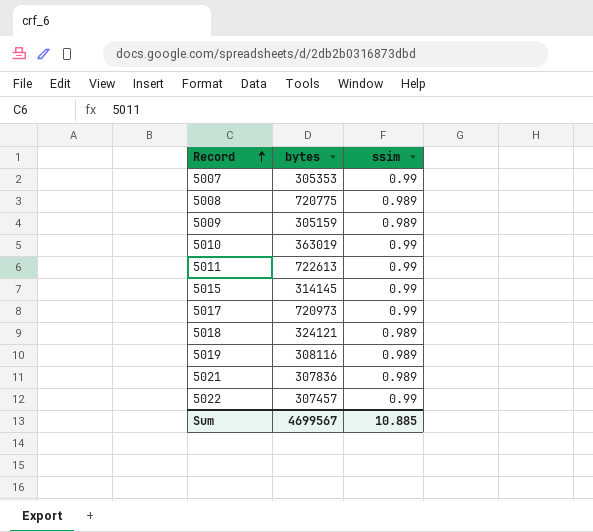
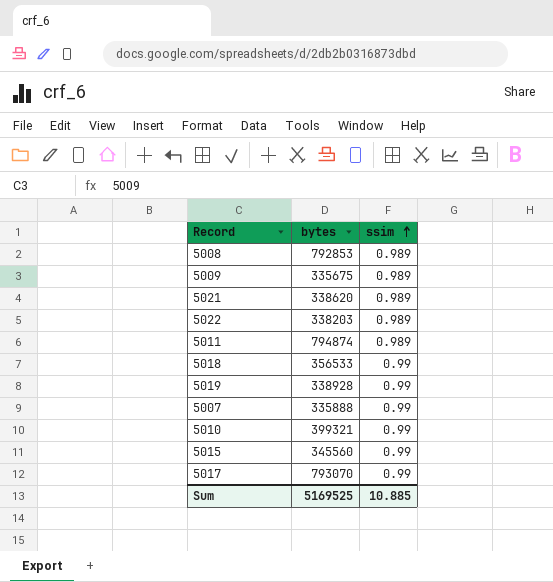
row order: Record ascending -> ssim ascending
5008 | bytes: 720775 -> 792853
5009 | bytes: 305159 -> 335675
5021 | bytes: 307836 -> 338620
5022 | bytes: 307457 -> 338203
5022 | ssim: 0.99 -> 0.989
5011 | bytes: 722613 -> 794874
5011 | ssim: 0.99 -> 0.989
5018 | bytes: 324121 -> 356533
5018 | ssim: 0.989 -> 0.99
5019 | bytes: 308116 -> 338928
5019 | ssim: 0.989 -> 0.99
5007 | bytes: 305353 -> 335888
5010 | bytes: 363019 -> 399321
5015 | bytes: 314145 -> 345560
5017 | bytes: 720973 -> 793070
Sum | bytes: 4699567 -> 5169525

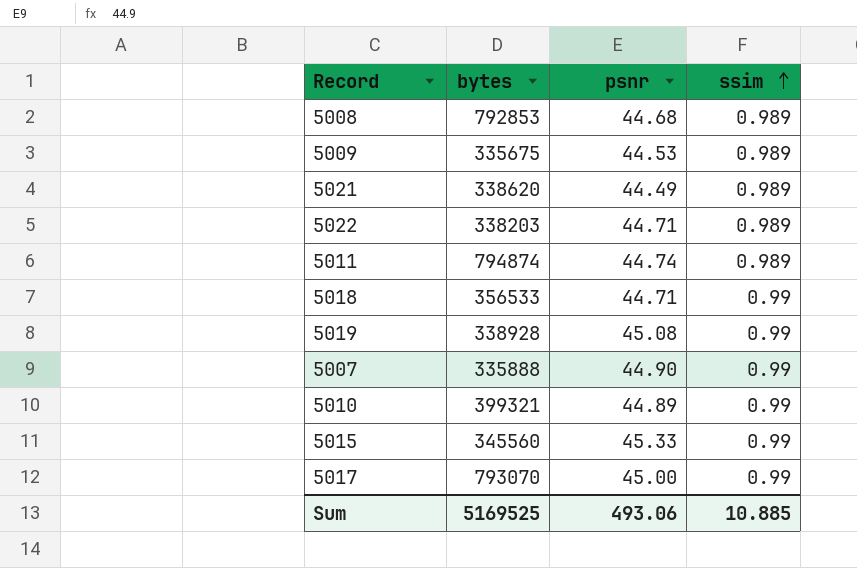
column psnr | position: none -> 3

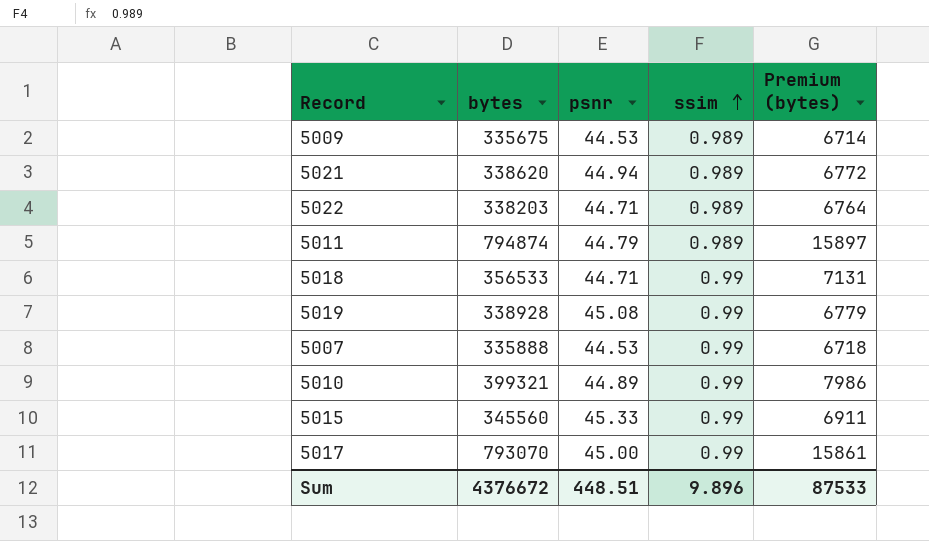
column Premium (bytes) | formula: none -> [bytes] * 0.02
row 5008: 792853 | 44.68 | 0.989 -> none
5021 | psnr: 44.49 -> 44.94
5011 | psnr: 44.74 -> 44.79
5007 | psnr: 44.90 -> 44.53
Sum | bytes: 5169525 -> 4376672
Sum | psnr: 493.06 -> 448.51
Sum | ssim: 10.885 -> 9.896

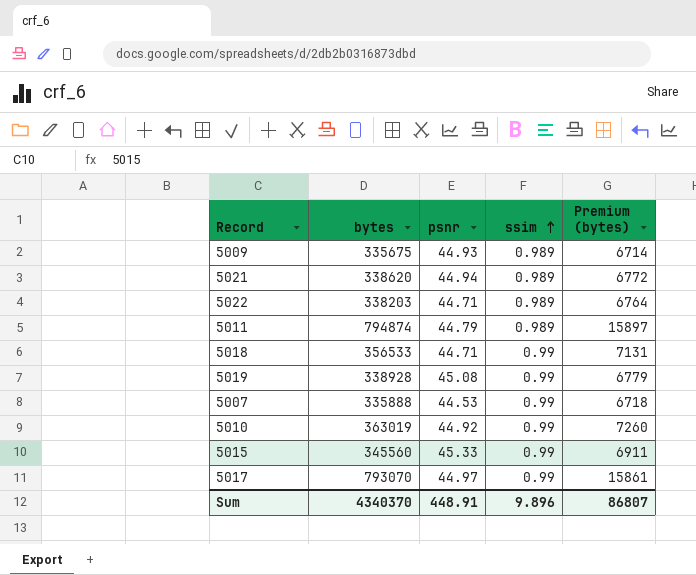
5009 | psnr: 44.53 -> 44.93
5010 | bytes: 399321 -> 363019
5010 | psnr: 44.89 -> 44.92
5010 | Premium (bytes): 7986 -> 7260
5017 | psnr: 45.00 -> 44.97
Sum | bytes: 4376672 -> 4340370
Sum | psnr: 448.51 -> 448.91
Sum | Premium (bytes): 87533 -> 86807

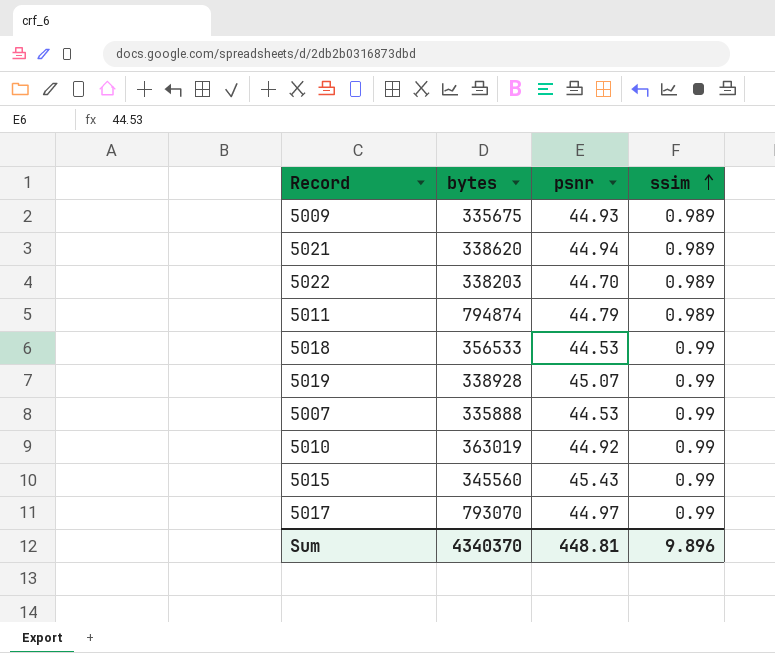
column Premium (bytes) | formula: [bytes] * 0.02 -> none
5022 | psnr: 44.71 -> 44.70
5018 | psnr: 44.71 -> 44.53
5019 | psnr: 45.08 -> 45.07
5015 | psnr: 45.33 -> 45.43
Sum | psnr: 448.91 -> 448.81

